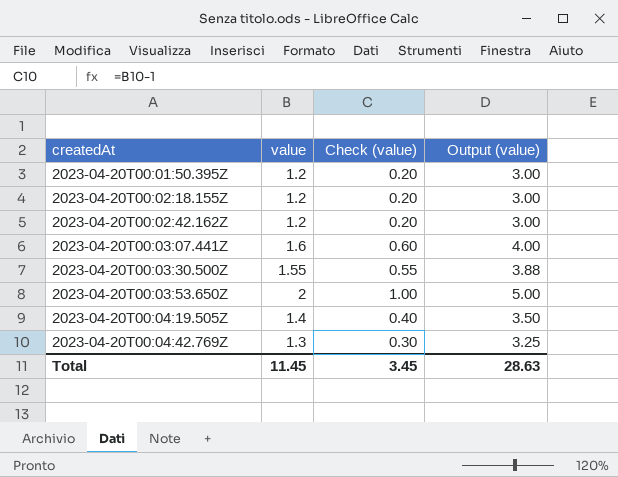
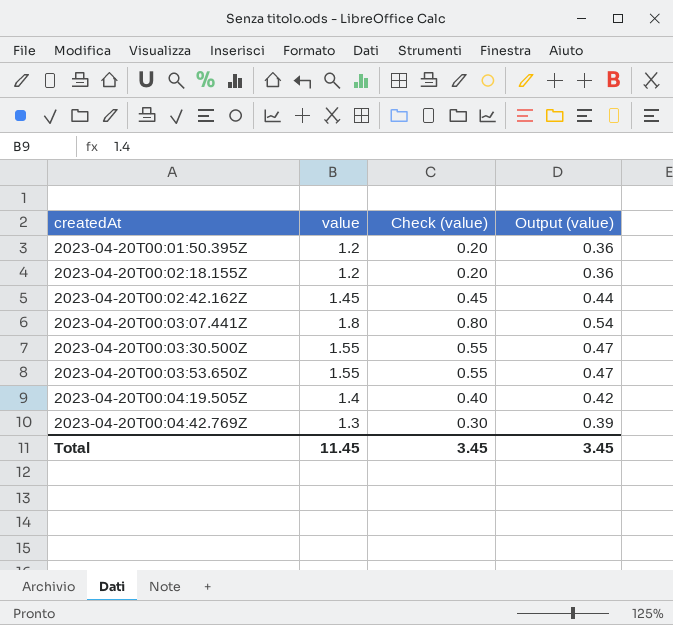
column Output (value) | formula: [value] * 2.5 -> [value] * 0.3
2023-04-20T00:02:42.162Z | value: 1.2 -> 1.45
2023-04-20T00:02:42.162Z | Check (value): 0.20 -> 0.45
2023-04-20T00:03:07.441Z | value: 1.6 -> 1.8
2023-04-20T00:03:07.441Z | Check (value): 0.60 -> 0.80
2023-04-20T00:03:53.650Z | value: 2 -> 1.55
2023-04-20T00:03:53.650Z | Check (value): 1.00 -> 0.55
Total | Output (value): 28.63 -> 3.45

